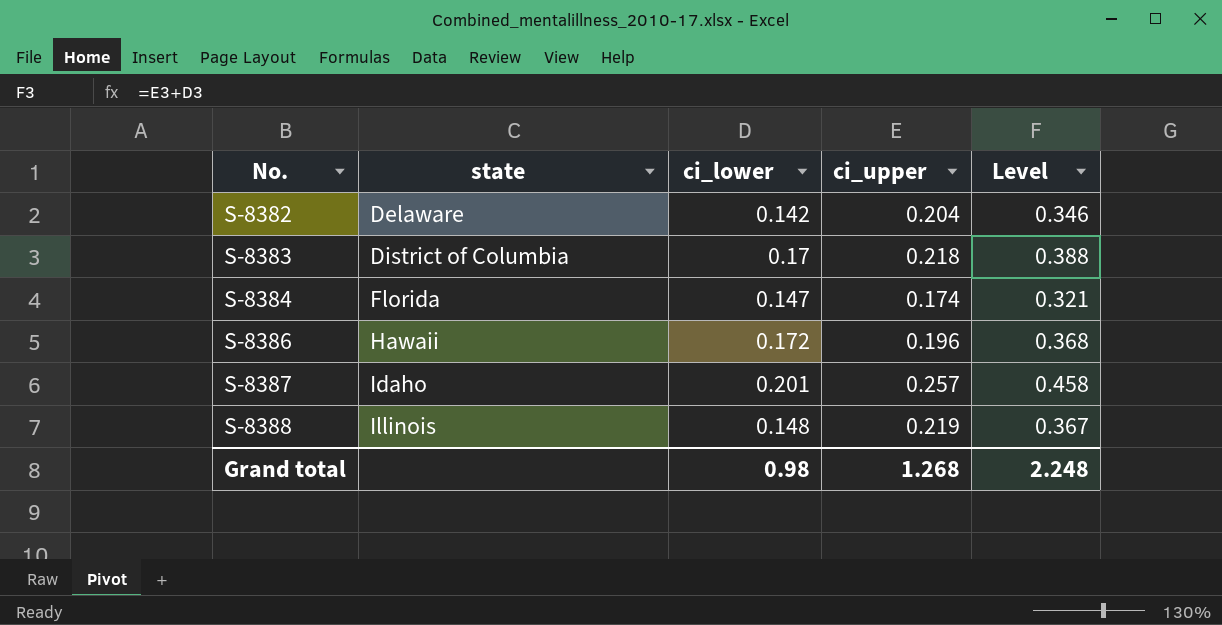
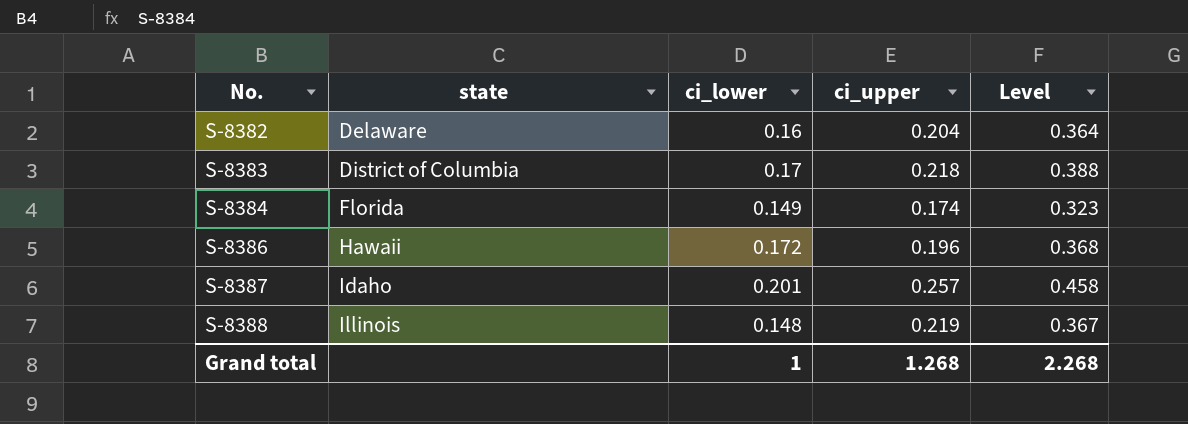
S-8382 | ci_lower: 0.142 -> 0.16
S-8382 | Level: 0.346 -> 0.364
S-8384 | ci_lower: 0.147 -> 0.149
S-8384 | Level: 0.321 -> 0.323
Grand total | ci_lower: 0.98 -> 1
Grand total | Level: 2.248 -> 2.268

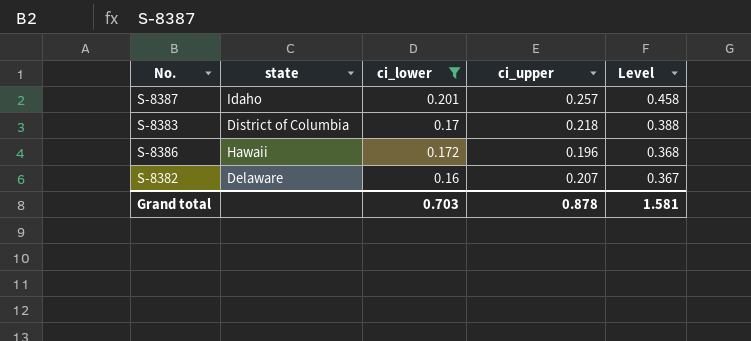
filter: none -> ci_lower >= 0.16
row order: No. ascending -> Level descending
S-8382 | ci_upper: 0.204 -> 0.207
S-8382 | Level: 0.364 -> 0.367
Grand total | ci_lower: 1 -> 0.703
Grand total | ci_upper: 1.268 -> 0.878
Grand total | Level: 2.268 -> 1.581

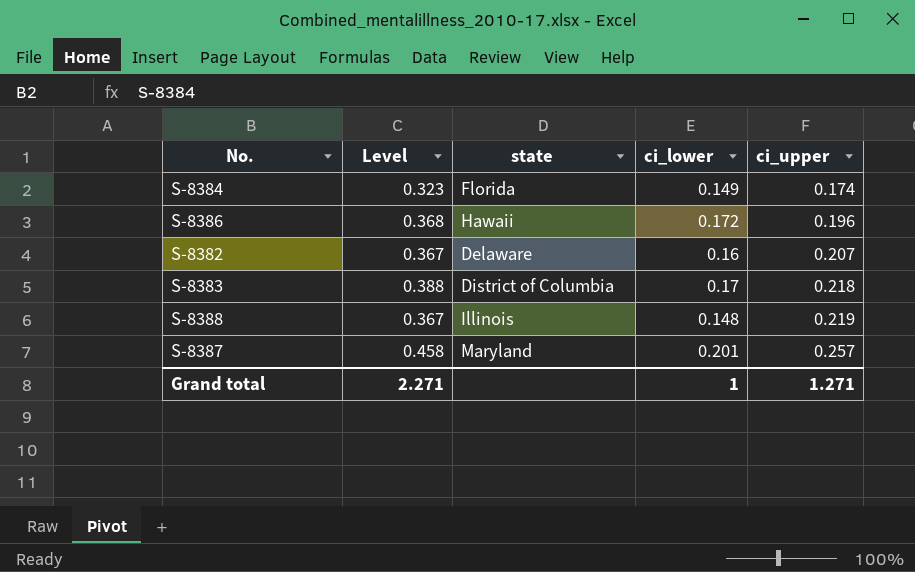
filter: ci_lower >= 0.16 -> none
row order: Level descending -> ci_upper ascending
column Level | position: 5 -> 2
S-8387 | state: Idaho -> Maryland
Grand total | Level: 1.581 -> 2.271
Grand total | ci_lower: 0.703 -> 1
Grand total | ci_upper: 0.878 -> 1.271

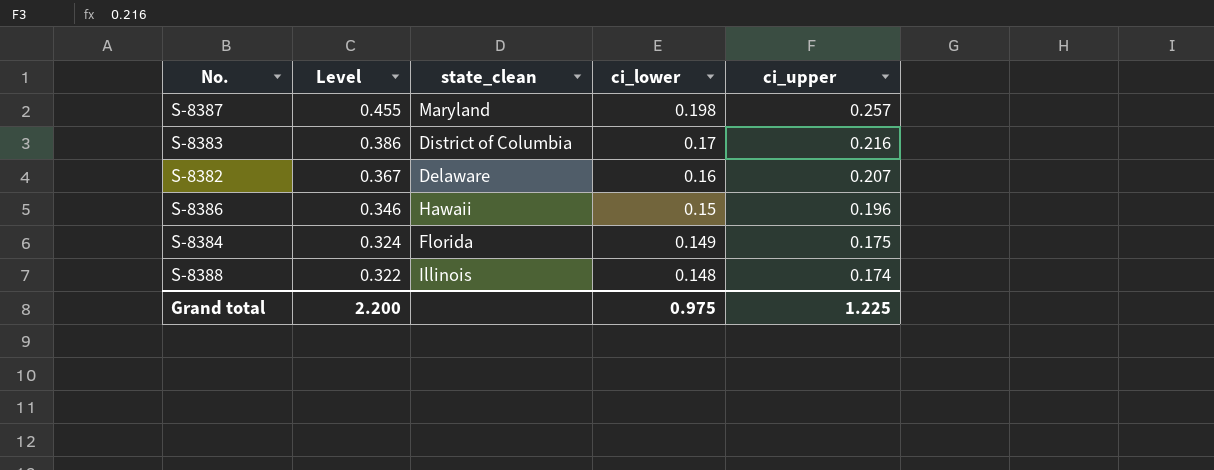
row order: ci_upper ascending -> Level descending
column name: state -> state_clean
S-8387 | Level: 0.458 -> 0.455
S-8387 | ci_lower: 0.201 -> 0.198
S-8383 | Level: 0.388 -> 0.386
S-8383 | ci_upper: 0.218 -> 0.216
S-8386 | Level: 0.368 -> 0.346
S-8386 | ci_lower: 0.172 -> 0.15
S-8384 | Level: 0.323 -> 0.324
S-8384 | ci_upper: 0.174 -> 0.175
S-8388 | Level: 0.367 -> 0.322
S-8388 | ci_upper: 0.219 -> 0.174
Grand total | Level: 2.271 -> 2.200
Grand total | ci_lower: 1 -> 0.975
Grand total | ci_upper: 1.271 -> 1.225

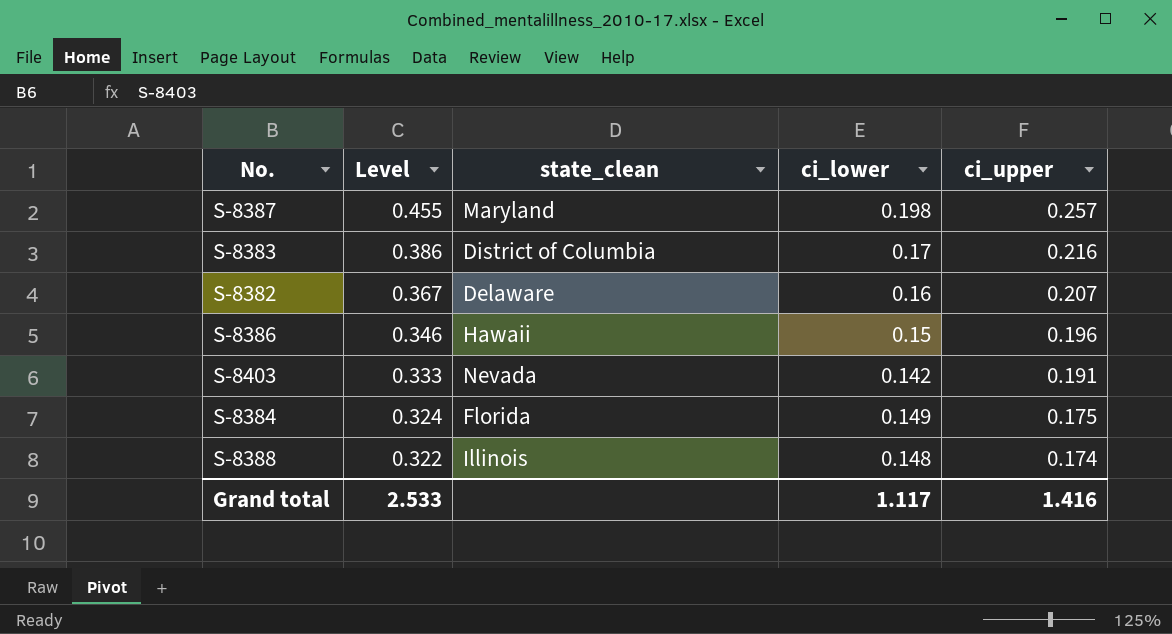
row S-8403: none -> 0.333 | Nevada | 0.142 | 0.191
Grand total | Level: 2.200 -> 2.533
Grand total | ci_lower: 0.975 -> 1.117
Grand total | ci_upper: 1.225 -> 1.416

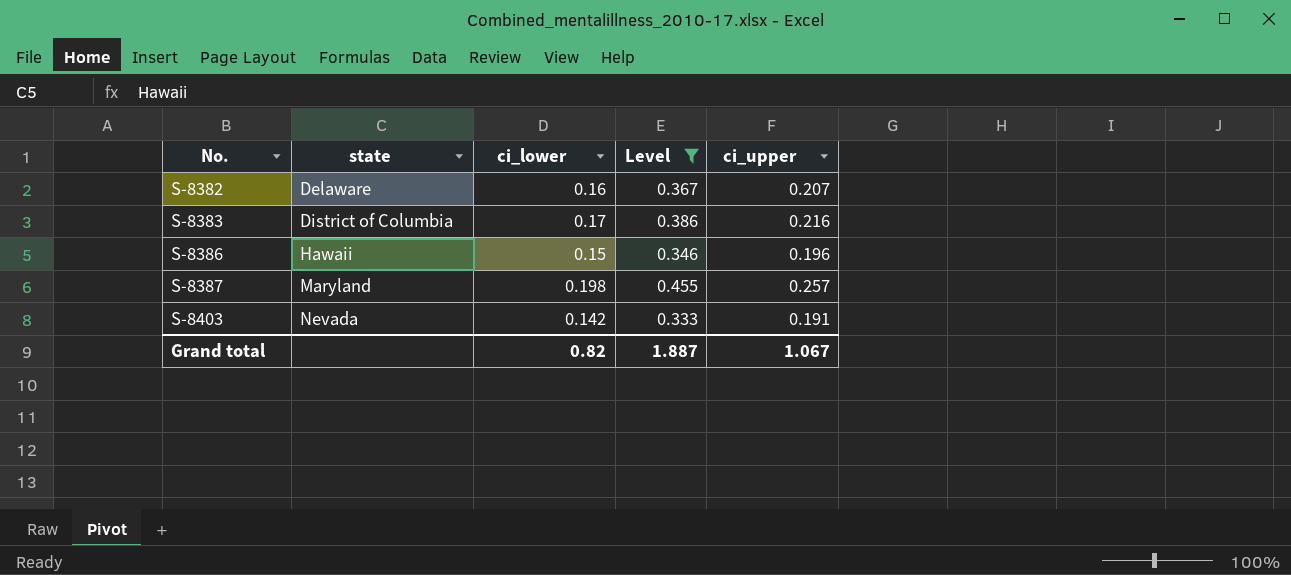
filter: none -> Level >= 0.333
row order: Level descending -> No. ascending
column name: state_clean -> state
column Level | position: 2 -> 4
Grand total | ci_lower: 1.117 -> 0.82
Grand total | Level: 2.533 -> 1.887
Grand total | ci_upper: 1.416 -> 1.067

